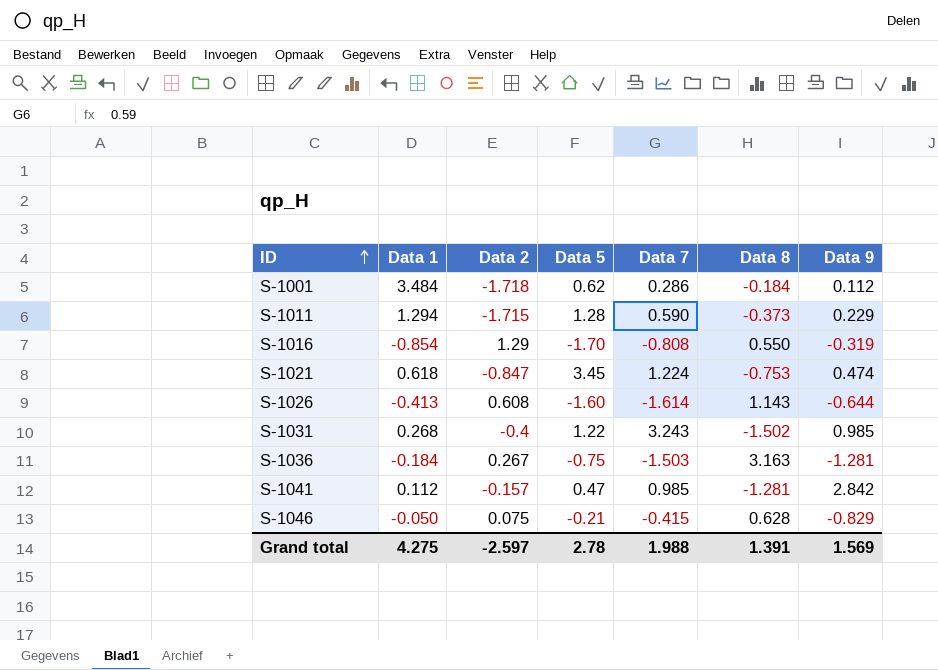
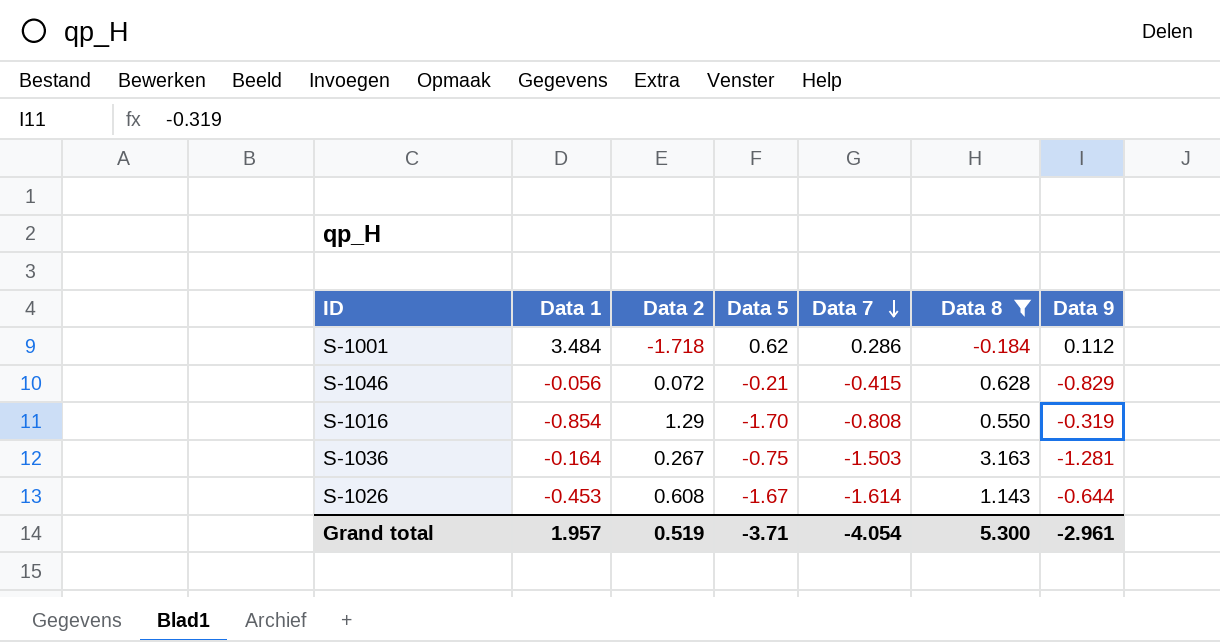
filter: none -> Data 8 >= -0.184
row order: ID ascending -> Data 7 descending
S-1046 | Data 1: -0.050 -> -0.056
S-1046 | Data 2: 0.075 -> 0.072
S-1036 | Data 1: -0.184 -> -0.164
S-1026 | Data 1: -0.413 -> -0.453
S-1026 | Data 5: -1.60 -> -1.67
Grand total | Data 1: 4.275 -> 1.957
Grand total | Data 2: -2.597 -> 0.519
Grand total | Data 5: 2.78 -> -3.71
Grand total | Data 7: 1.988 -> -4.054
Grand total | Data 8: 1.391 -> 5.300
Grand total | Data 9: 1.569 -> -2.961

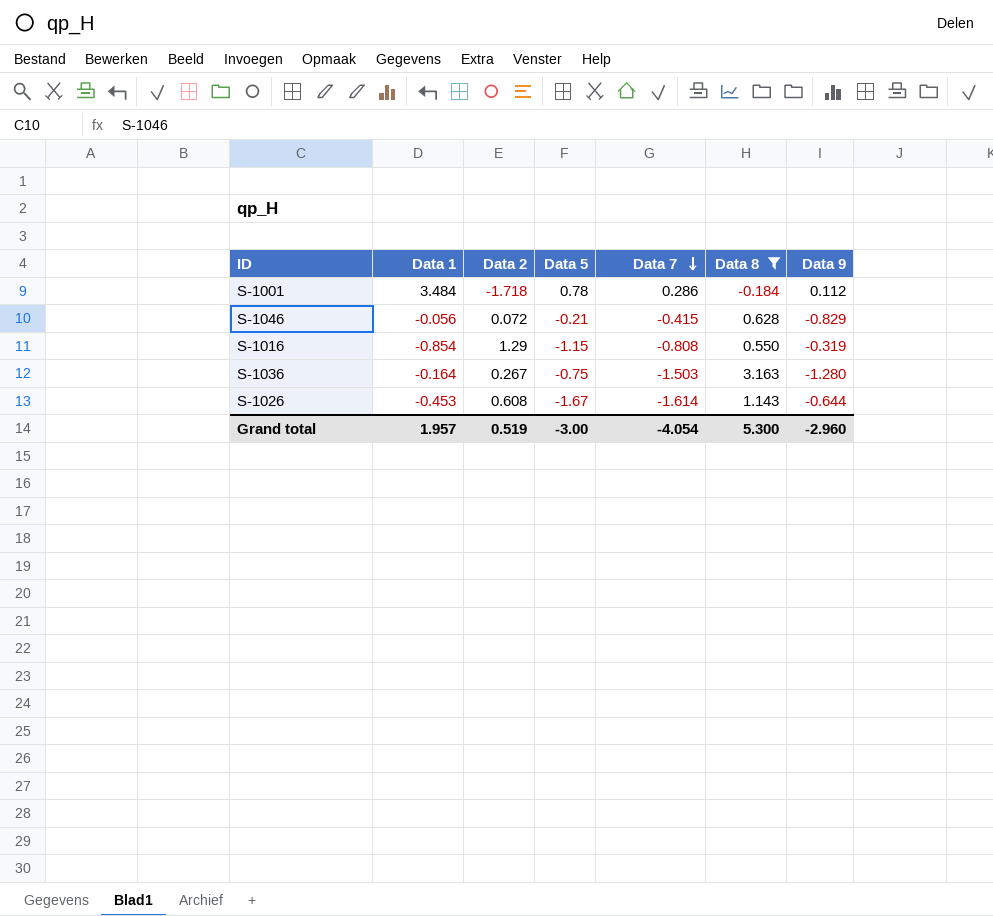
S-1001 | Data 5: 0.62 -> 0.78
S-1016 | Data 5: -1.70 -> -1.15
S-1036 | Data 9: -1.281 -> -1.280
Grand total | Data 5: -3.71 -> -3.00
Grand total | Data 9: -2.961 -> -2.960

